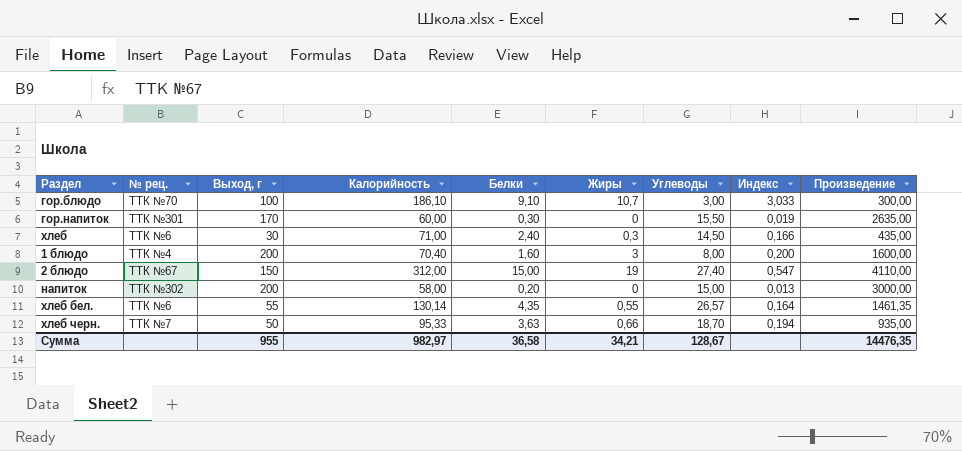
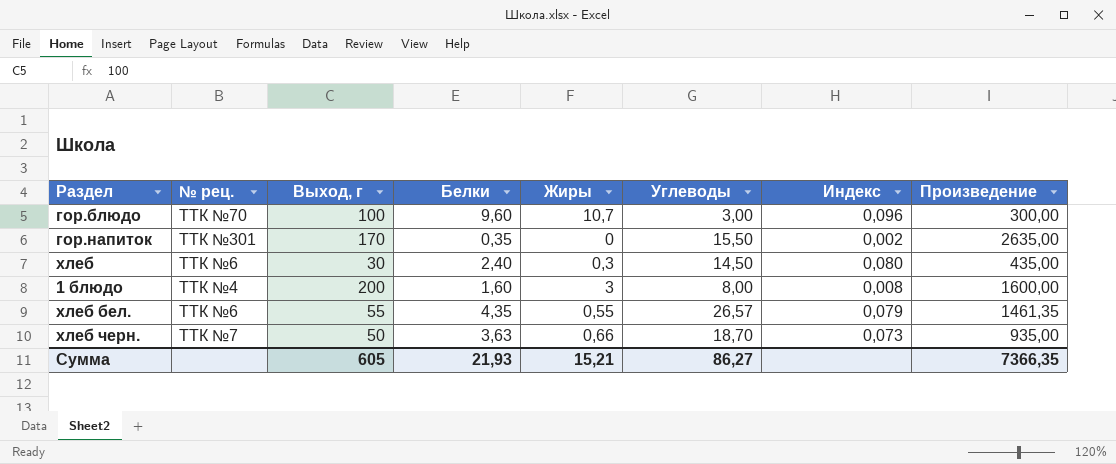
column Калорийность | position: 4 -> none
column Индекс | formula: [Белки] / [Углеводы] -> [Белки] / [Выход, г]
row 2 блюдо: ТТК №67 | 150 | 312,00 | 15,00 | 19 | 27,40 | 0,547 | 4110,00 -> none
row напиток: ТТК №302 | 200 | 58,00 | 0,20 | 0 | 15,00 | 0,013 | 3000,00 -> none
гор.блюдо | Белки: 9,10 -> 9,60
гор.напиток | Белки: 0,30 -> 0,35
Сумма | Выход, г: 955 -> 605
Сумма | Белки: 36,58 -> 21,93
Сумма | Жиры: 34,21 -> 15,21
Сумма | Углеводы: 128,67 -> 86,27
Сумма | Произведение: 14476,35 -> 7366,35

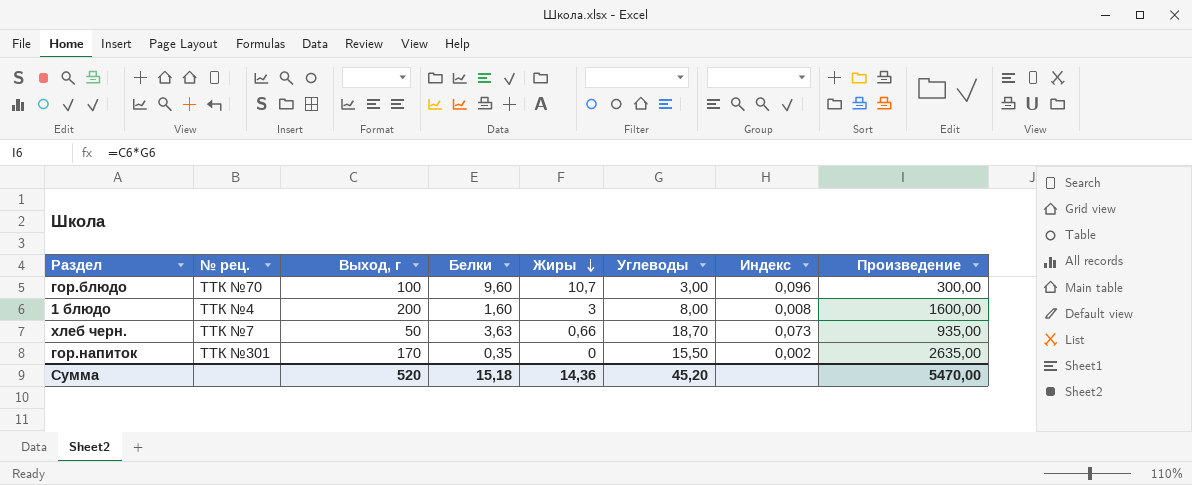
row order: none -> Жиры descending
row хлеб: ТТК №6 | 30 | 2,40 | 0,3 | 14,50 | 0,080 | 435,00 -> none
row хлеб бел.: ТТК №6 | 55 | 4,35 | 0,55 | 26,57 | 0,079 | 1461,35 -> none
Сумма | Выход, г: 605 -> 520
Сумма | Белки: 21,93 -> 15,18
Сумма | Жиры: 15,21 -> 14,36
Сумма | Углеводы: 86,27 -> 45,20
Сумма | Произведение: 7366,35 -> 5470,00

